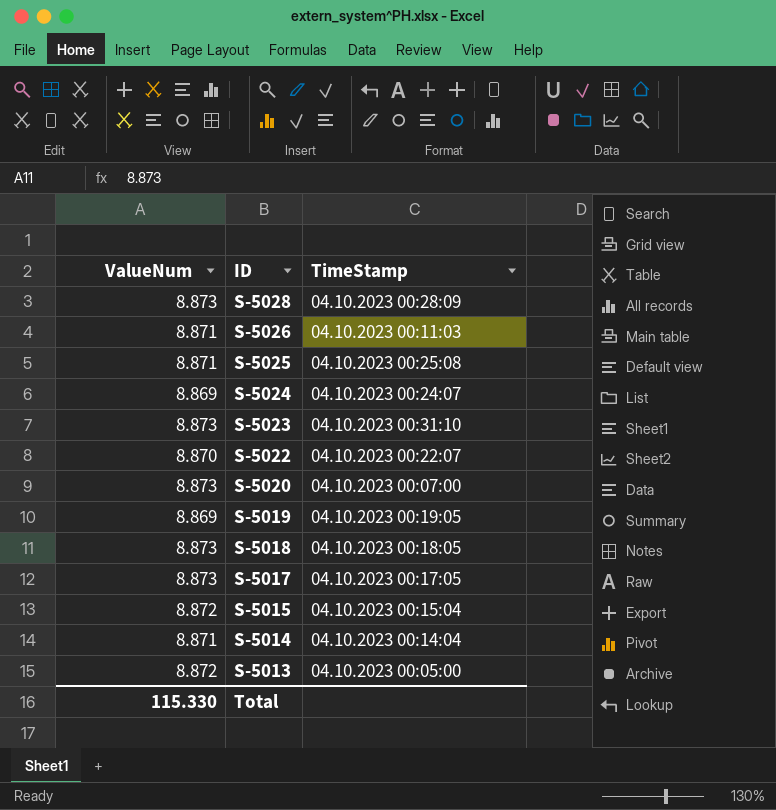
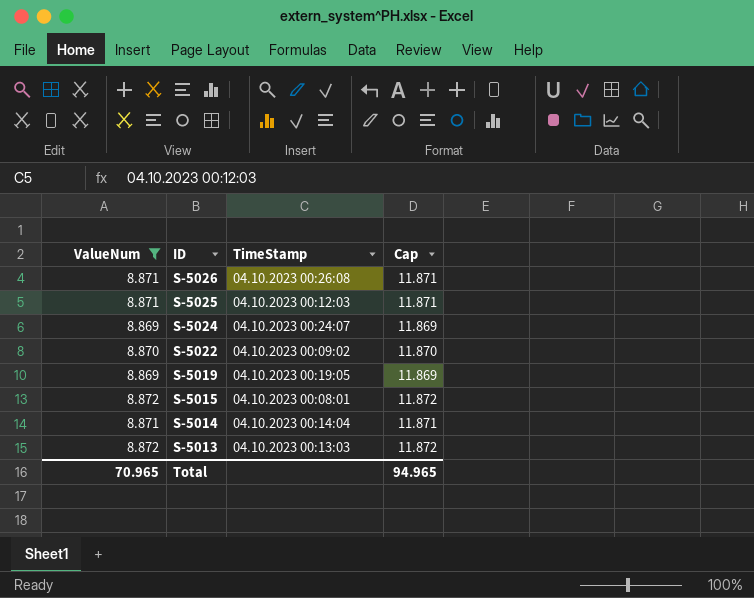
filter: none -> ValueNum != 8.873
column Cap | formula: none -> [ValueNum] + 3
S-5026 | TimeStamp: 04.10.2023 00:11:03 -> 04.10.2023 00:26:08
S-5025 | TimeStamp: 04.10.2023 00:25:08 -> 04.10.2023 00:12:03
S-5022 | TimeStamp: 04.10.2023 00:22:07 -> 04.10.2023 00:09:02
S-5015 | TimeStamp: 04.10.2023 00:15:04 -> 04.10.2023 00:08:01
S-5013 | TimeStamp: 04.10.2023 00:05:00 -> 04.10.2023 00:13:03
Total | ValueNum: 115.330 -> 70.965

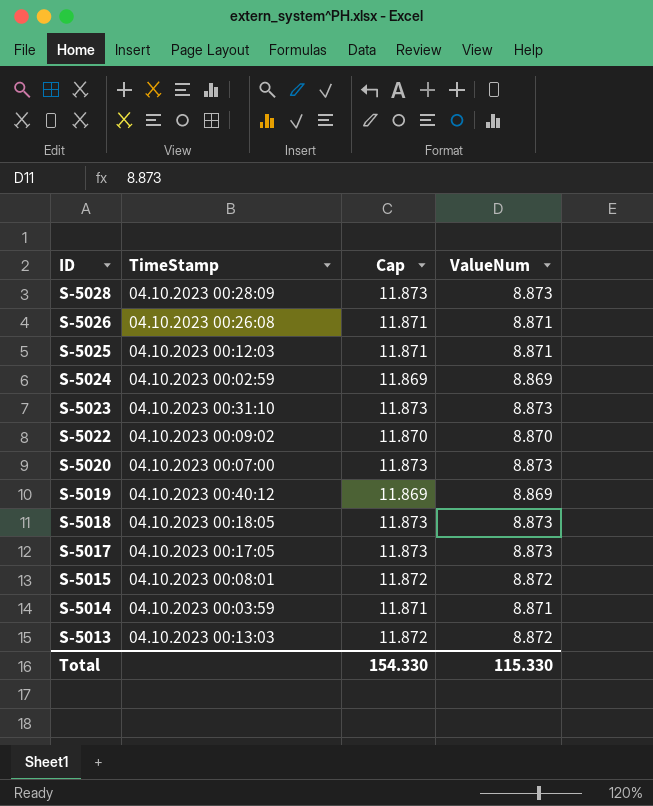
filter: ValueNum != 8.873 -> none
column ValueNum | position: 1 -> 4
S-5024 | TimeStamp: 04.10.2023 00:24:07 -> 04.10.2023 00:02:59
S-5019 | TimeStamp: 04.10.2023 00:19:05 -> 04.10.2023 00:40:12
S-5014 | TimeStamp: 04.10.2023 00:14:04 -> 04.10.2023 00:03:59
Total | Cap: 94.965 -> 154.330
Total | ValueNum: 70.965 -> 115.330

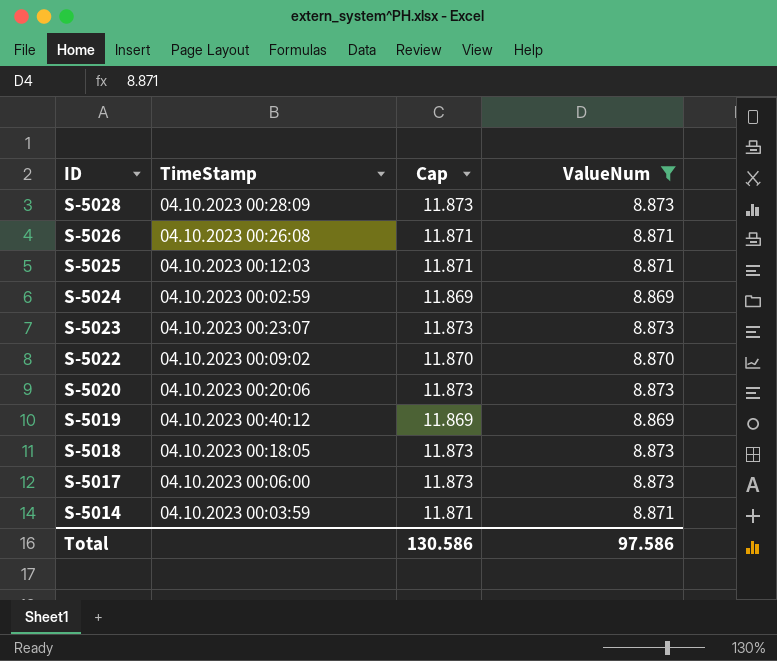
filter: none -> ValueNum != 8.872
S-5023 | TimeStamp: 04.10.2023 00:31:10 -> 04.10.2023 00:23:07
S-5020 | TimeStamp: 04.10.2023 00:07:00 -> 04.10.2023 00:20:06
S-5017 | TimeStamp: 04.10.2023 00:17:05 -> 04.10.2023 00:06:00
Total | Cap: 154.330 -> 130.586
Total | ValueNum: 115.330 -> 97.586

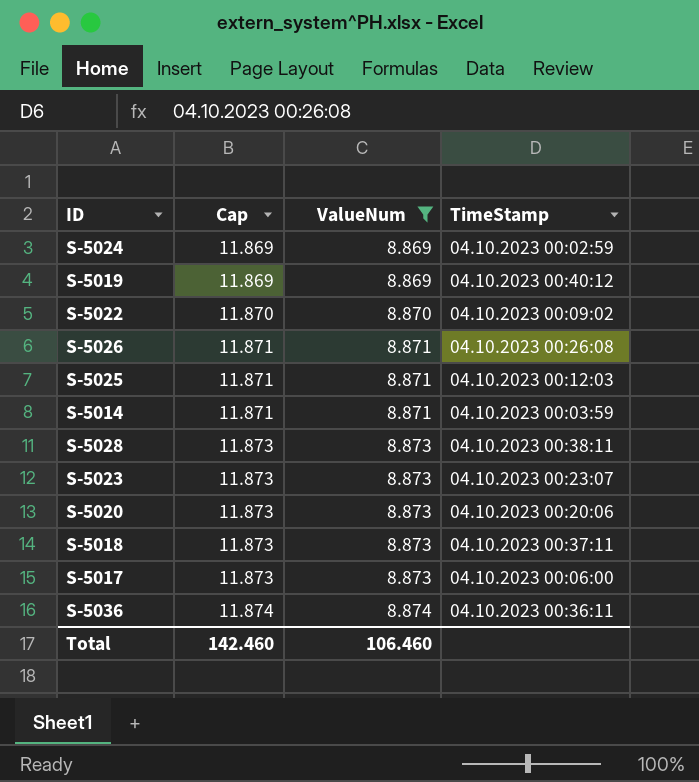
row order: ID descending -> Cap ascending
column TimeStamp | position: 2 -> 4
S-5028 | TimeStamp: 04.10.2023 00:28:09 -> 04.10.2023 00:38:11
S-5018 | TimeStamp: 04.10.2023 00:18:05 -> 04.10.2023 00:37:11
row S-5036: none -> 11.874 | 8.874 | 04.10.2023 00:36:11
Total | Cap: 130.586 -> 142.460
Total | ValueNum: 97.586 -> 106.460

